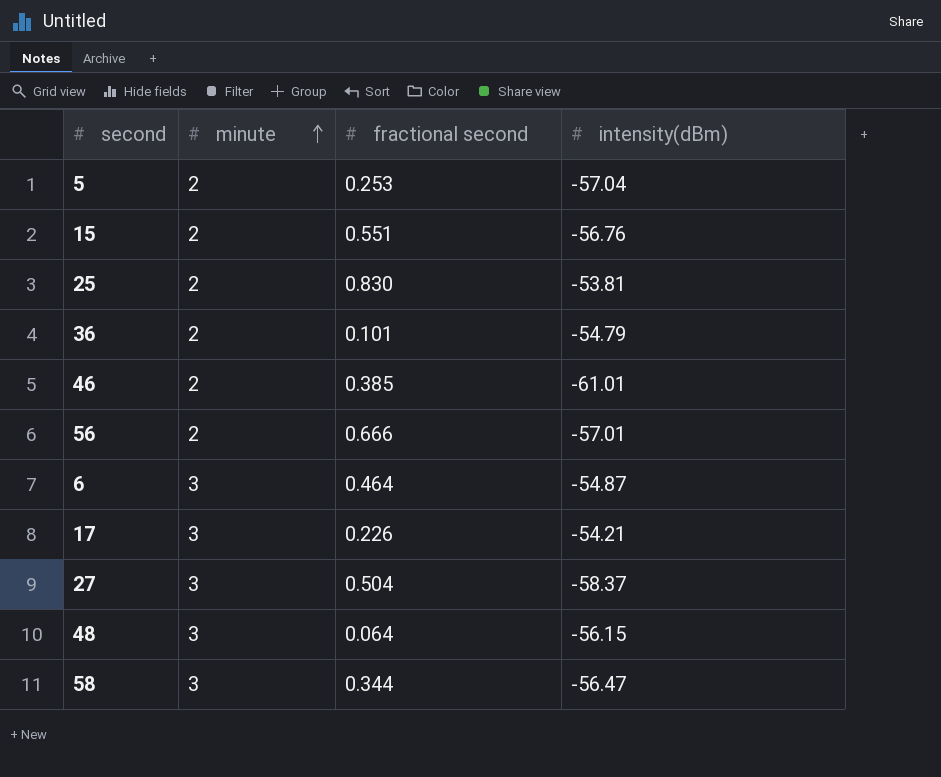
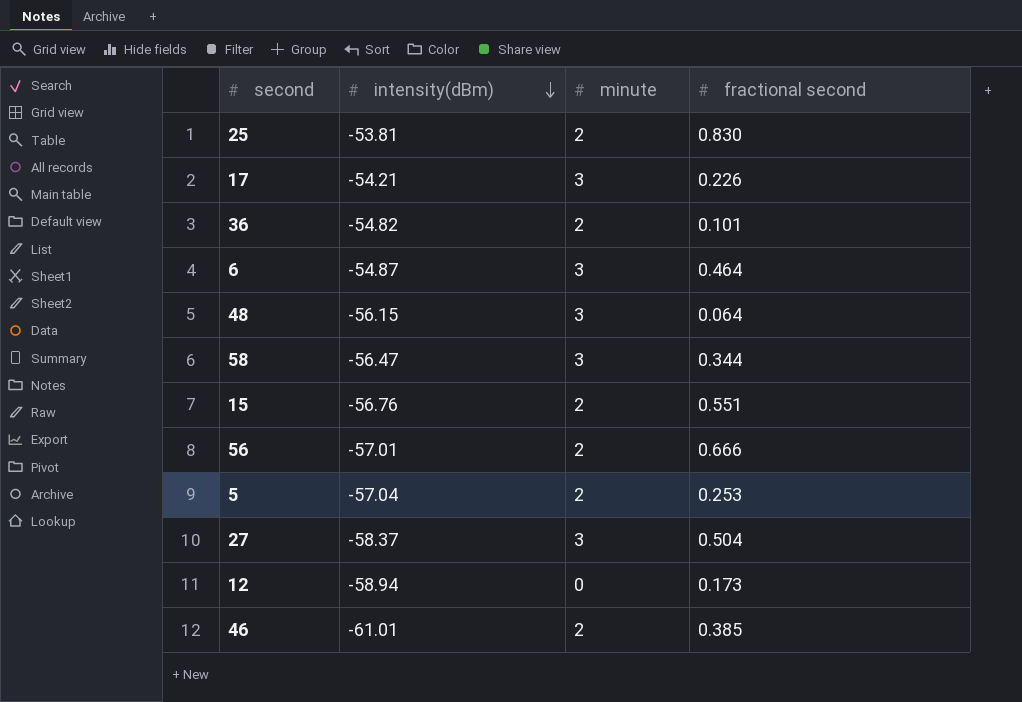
row order: minute ascending -> intensity(dBm) descending
column intensity(dBm) | position: 4 -> 2
36 | intensity(dBm): -54.79 -> -54.82
row 12: none -> -58.94 | 0 | 0.173

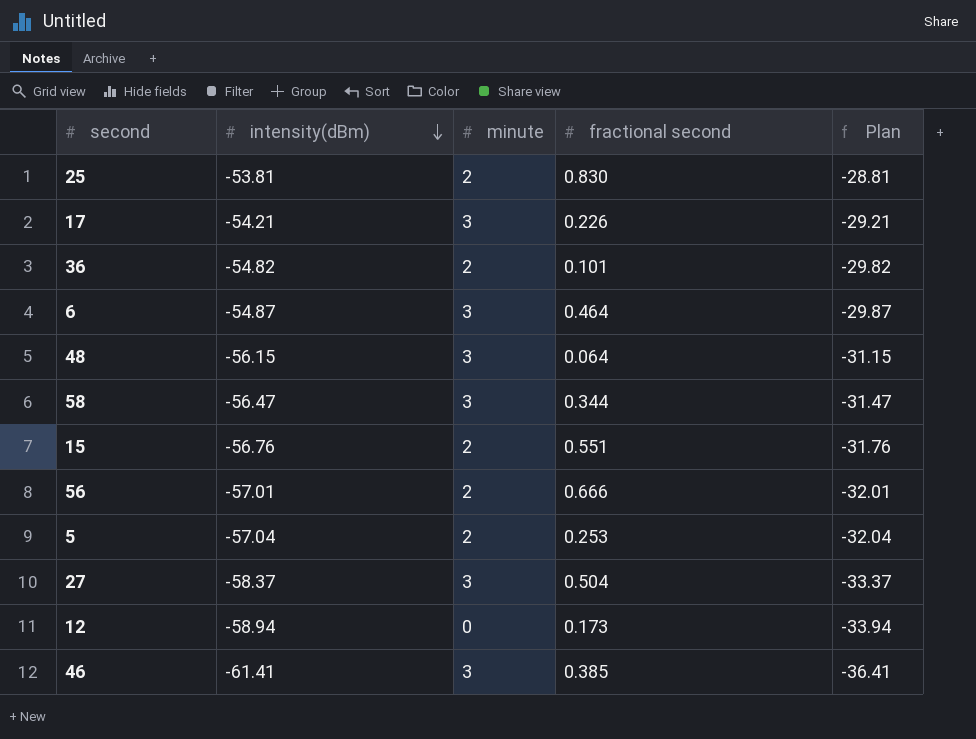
column Plan | formula: none -> [intensity(dBm)] + 25
46 | intensity(dBm): -61.01 -> -61.41
46 | minute: 2 -> 3

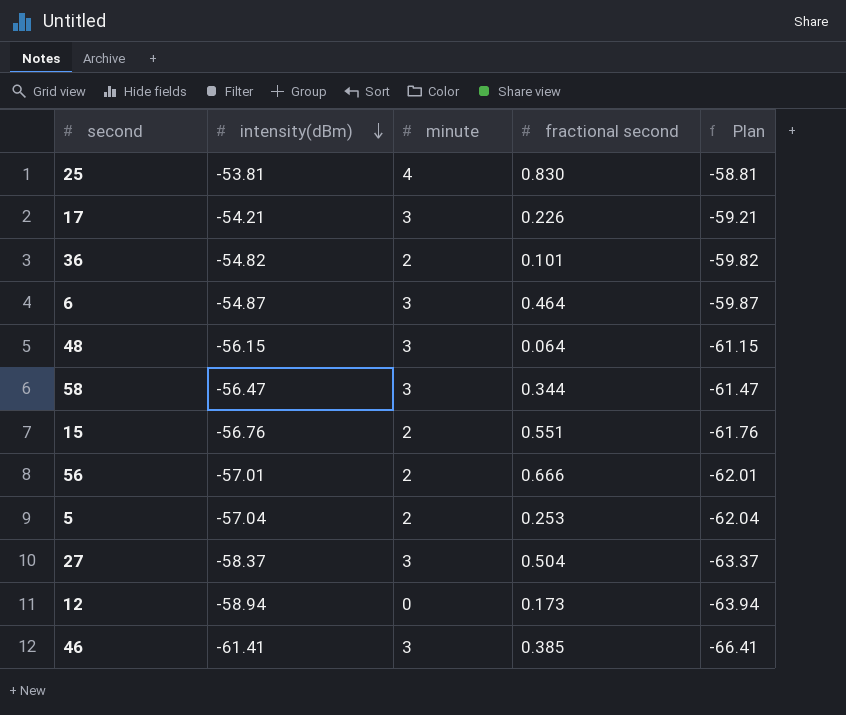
column Plan | formula: [intensity(dBm)] + 25 -> [intensity(dBm)] - 5
25 | minute: 2 -> 4

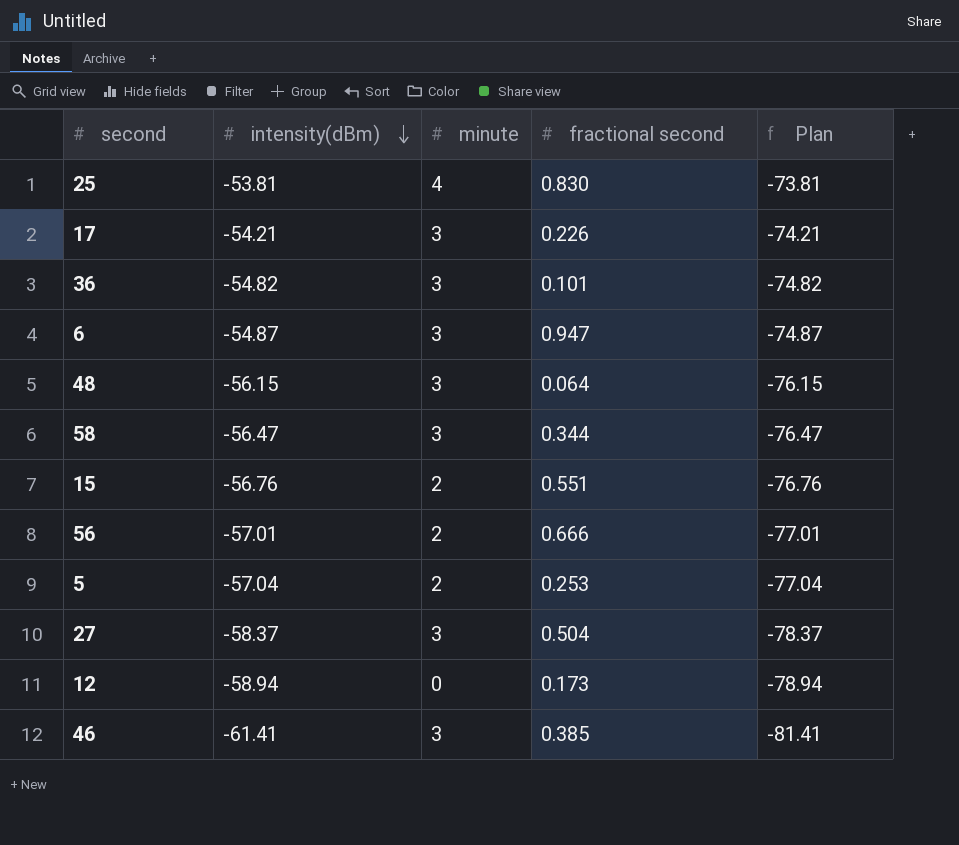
column Plan | formula: [intensity(dBm)] - 5 -> [intensity(dBm)] - 20
36 | minute: 2 -> 3
6 | fractional second: 0.464 -> 0.947

